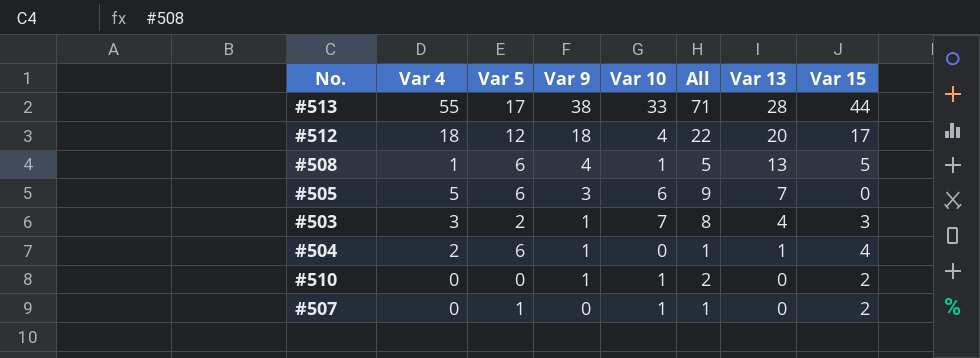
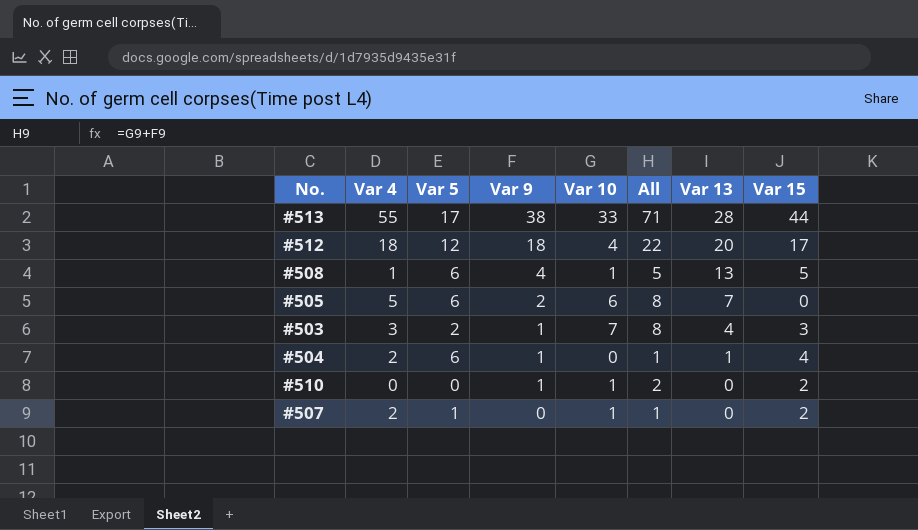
#505 | Var 9: 3 -> 2
#505 | All: 9 -> 8
#507 | Var 4: 0 -> 2

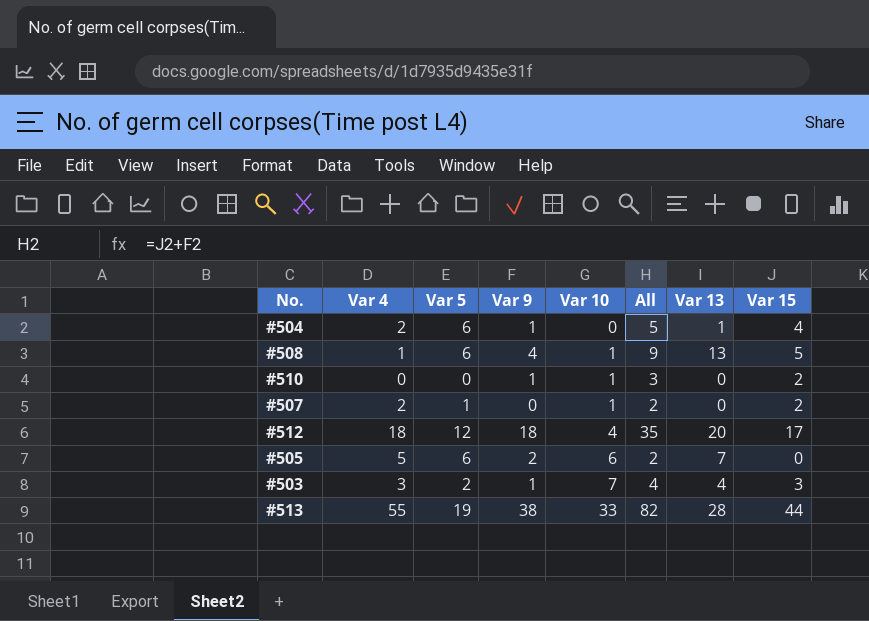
row order: Var 9 descending -> Var 10 ascending
column All | formula: [Var 9] + [Var 10] -> [Var 9] + [Var 15]
#513 | Var 5: 17 -> 19

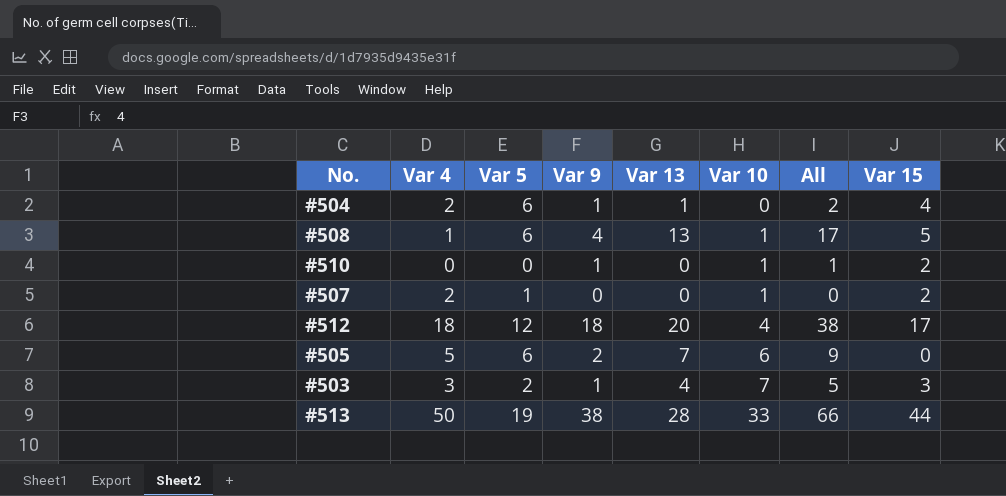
column Var 13 | position: 7 -> 5
column All | formula: [Var 9] + [Var 15] -> [Var 9] + [Var 13]
#513 | Var 4: 55 -> 50

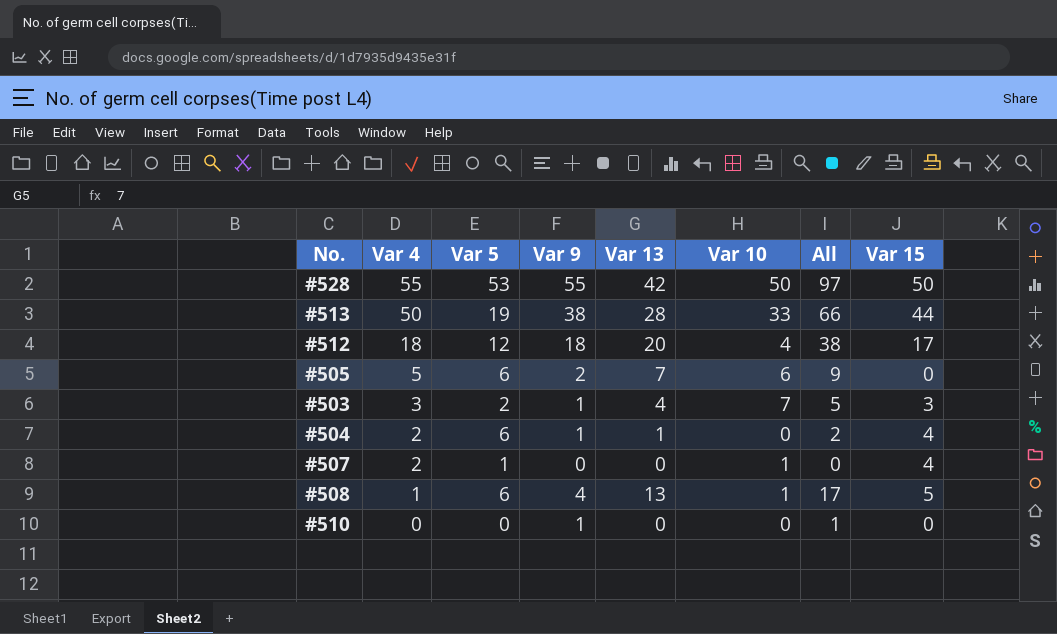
row order: Var 10 ascending -> Var 4 descending
row #528: none -> 55 | 53 | 55 | 42 | 50 | 97 | 50
#507 | Var 15: 2 -> 4
#510 | Var 10: 1 -> 0
#510 | Var 15: 2 -> 0

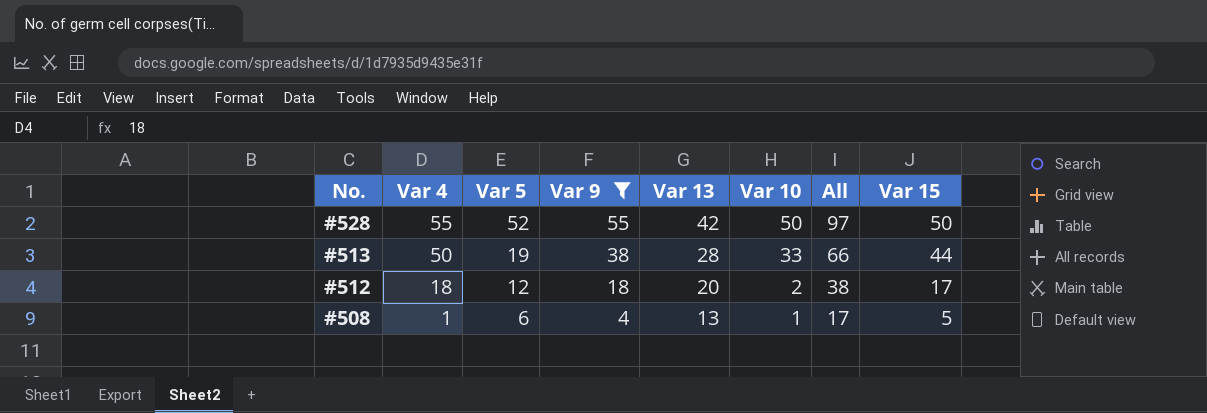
filter: none -> Var 9 >= 4
#528 | Var 5: 53 -> 52
#512 | Var 10: 4 -> 2

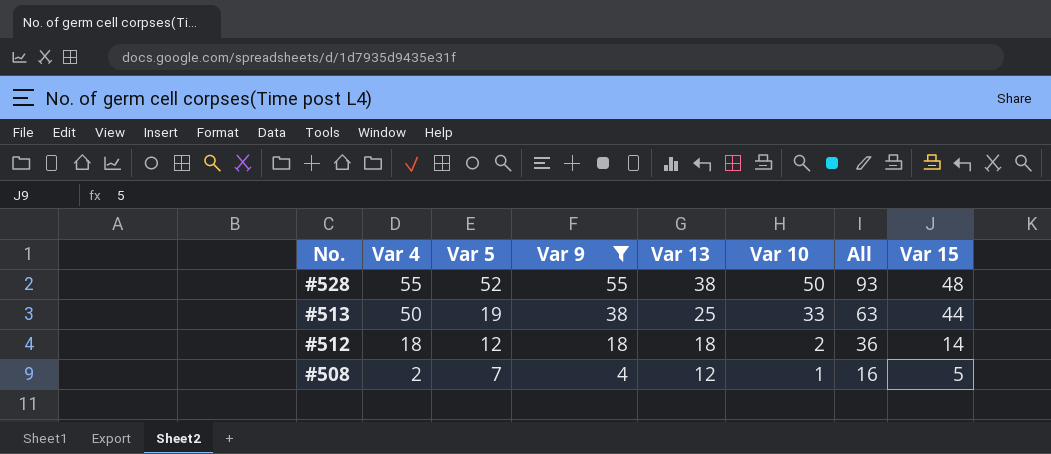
#528 | Var 13: 42 -> 38
#528 | All: 97 -> 93
#528 | Var 15: 50 -> 48
#513 | Var 13: 28 -> 25
#513 | All: 66 -> 63
#512 | Var 13: 20 -> 18
#512 | All: 38 -> 36
#512 | Var 15: 17 -> 14
#508 | Var 4: 1 -> 2
#508 | Var 5: 6 -> 7
#508 | Var 13: 13 -> 12
#508 | All: 17 -> 16

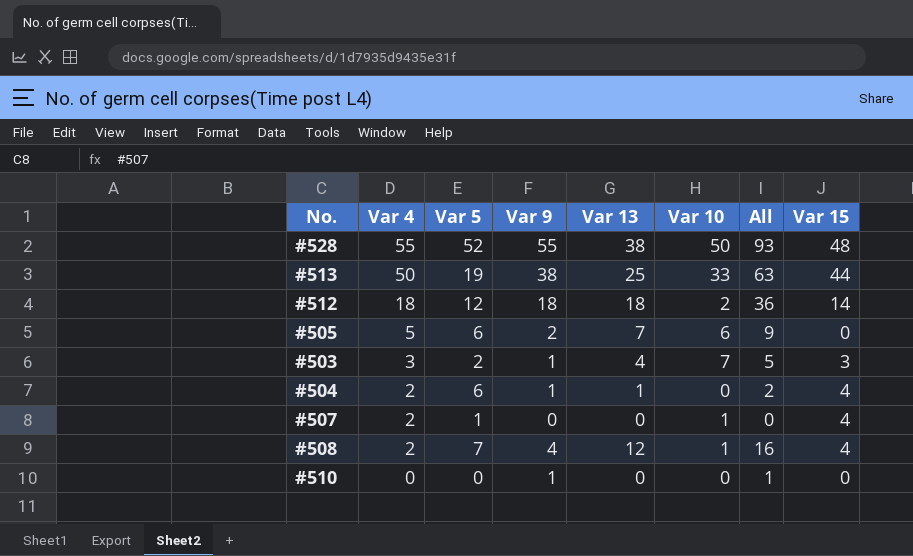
filter: Var 9 >= 4 -> none
#508 | Var 15: 5 -> 4

